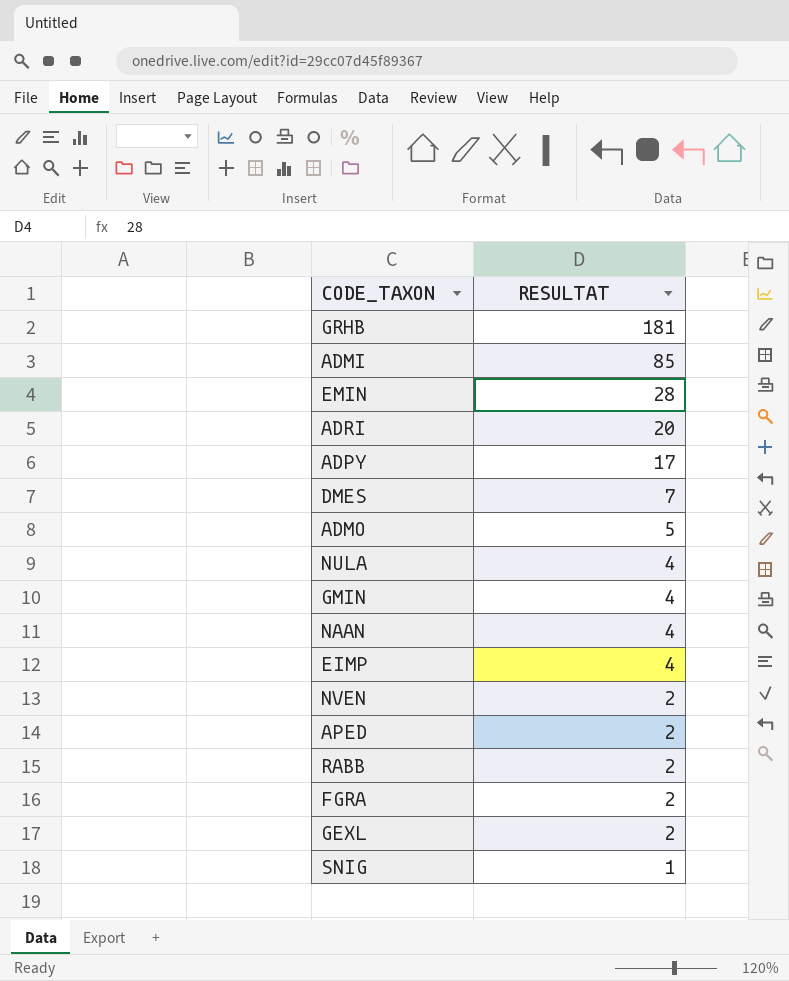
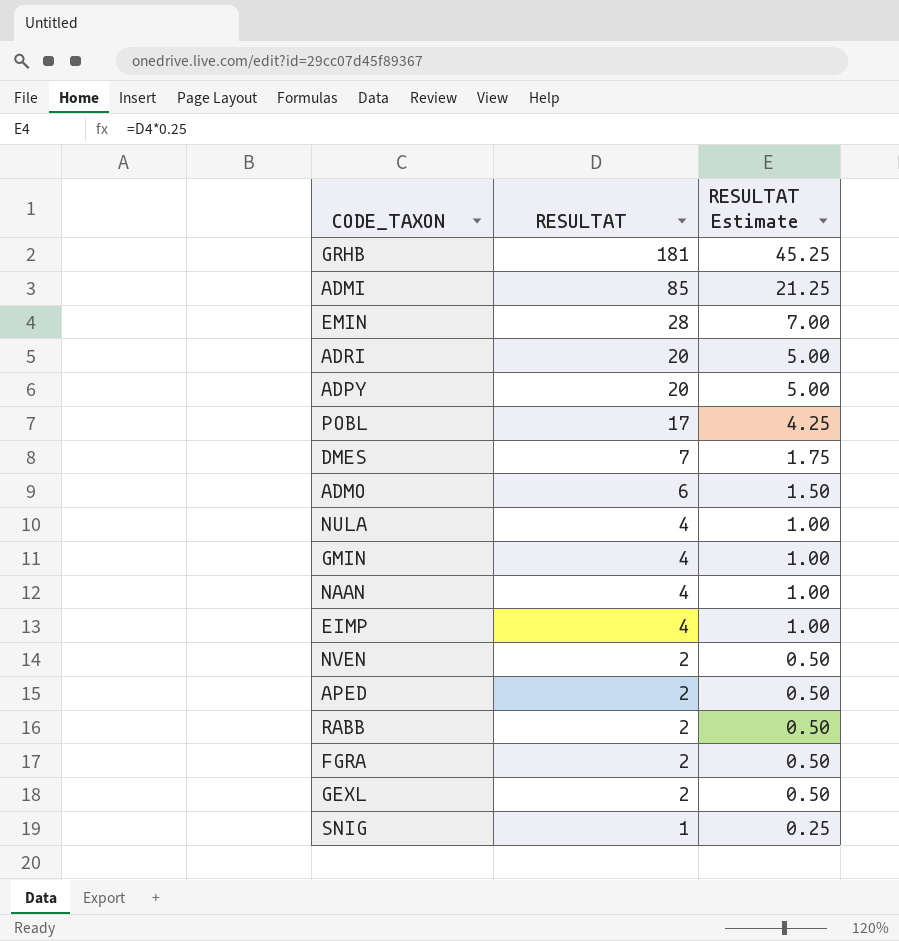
column RESULTAT Estimate | formula: none -> [RESULTAT] * 0.25
ADPY | RESULTAT: 17 -> 20
row POBL: none -> 17 | 4.25
ADMO | RESULTAT: 5 -> 6

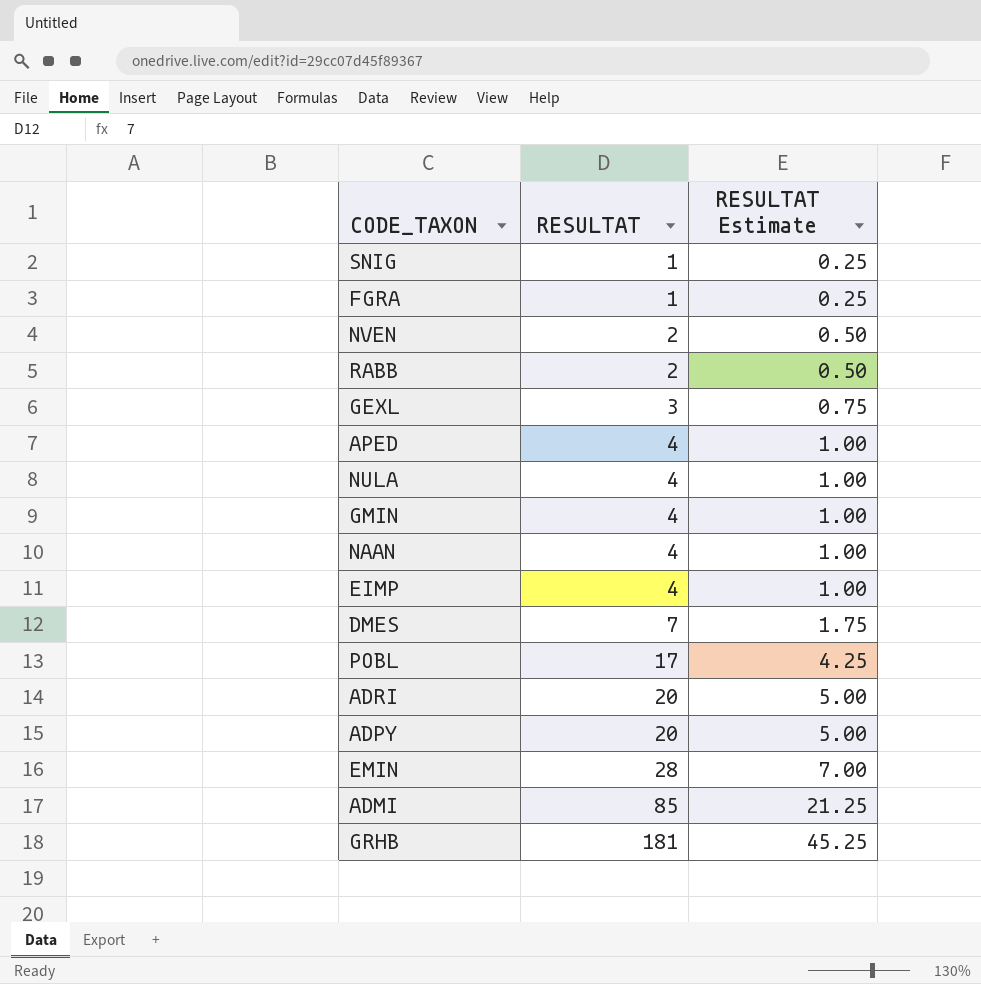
row order: RESULTAT descending -> RESULTAT ascending
row ADMO: 6 | 1.50 -> none
FGRA | RESULTAT: 2 -> 1
FGRA | RESULTAT Estimate: 0.50 -> 0.25
GEXL | RESULTAT: 2 -> 3
GEXL | RESULTAT Estimate: 0.50 -> 0.75
APED | RESULTAT: 2 -> 4
APED | RESULTAT Estimate: 0.50 -> 1.00

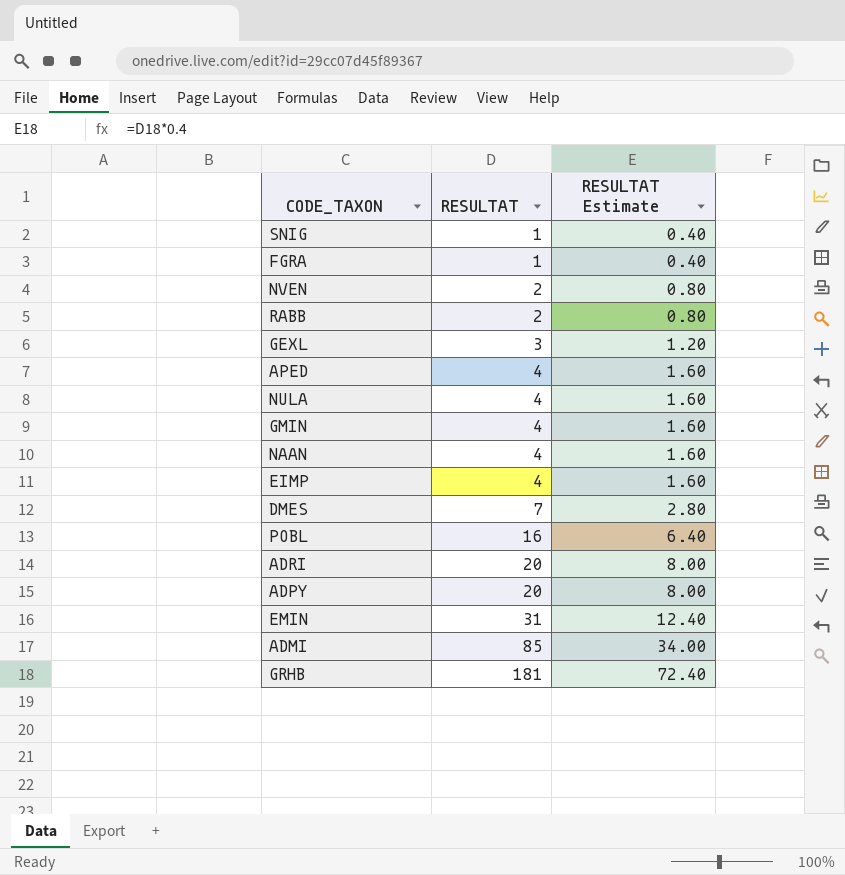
column RESULTAT Estimate | formula: [RESULTAT] * 0.25 -> [RESULTAT] * 0.4
POBL | RESULTAT: 17 -> 16
EMIN | RESULTAT: 28 -> 31

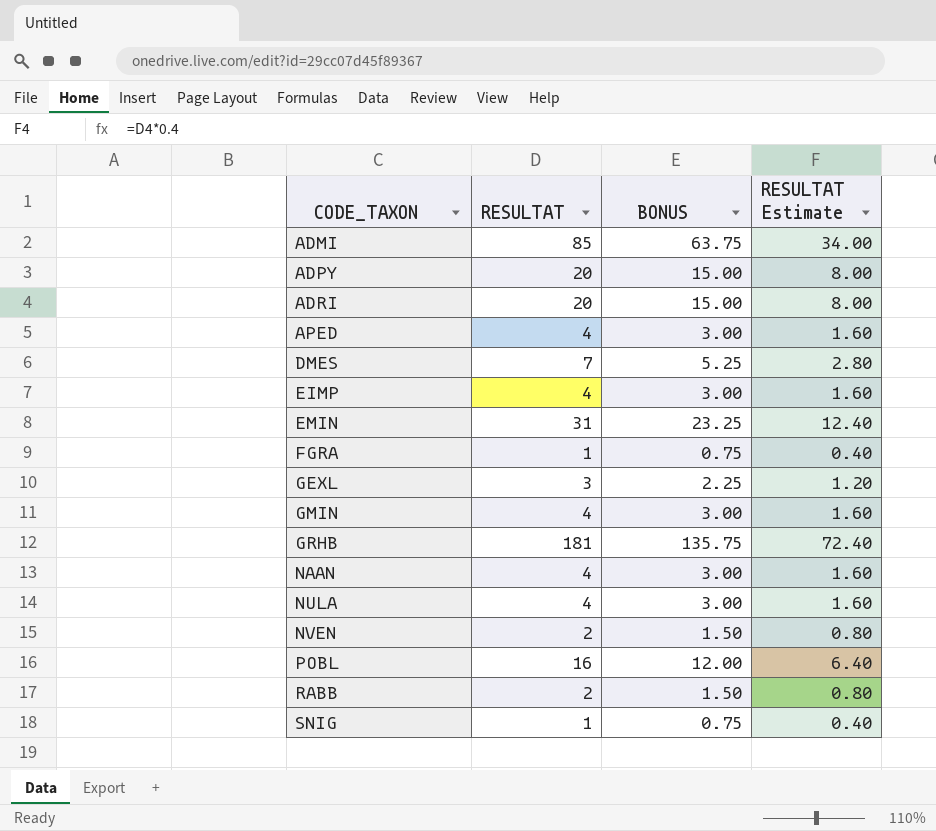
row order: RESULTAT ascending -> CODE_TAXON ascending
column BONUS | formula: none -> [RESULTAT] * 0.75

